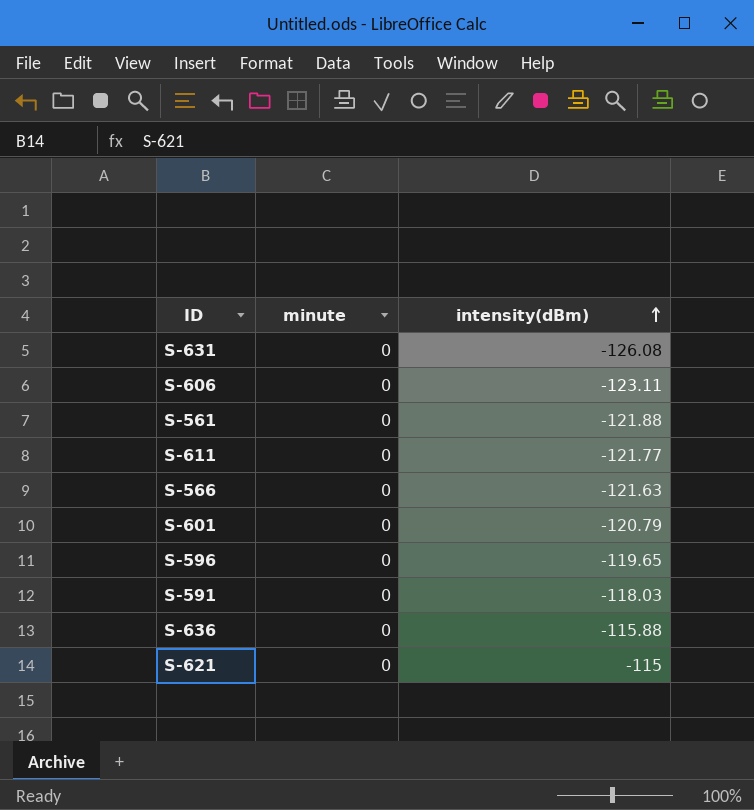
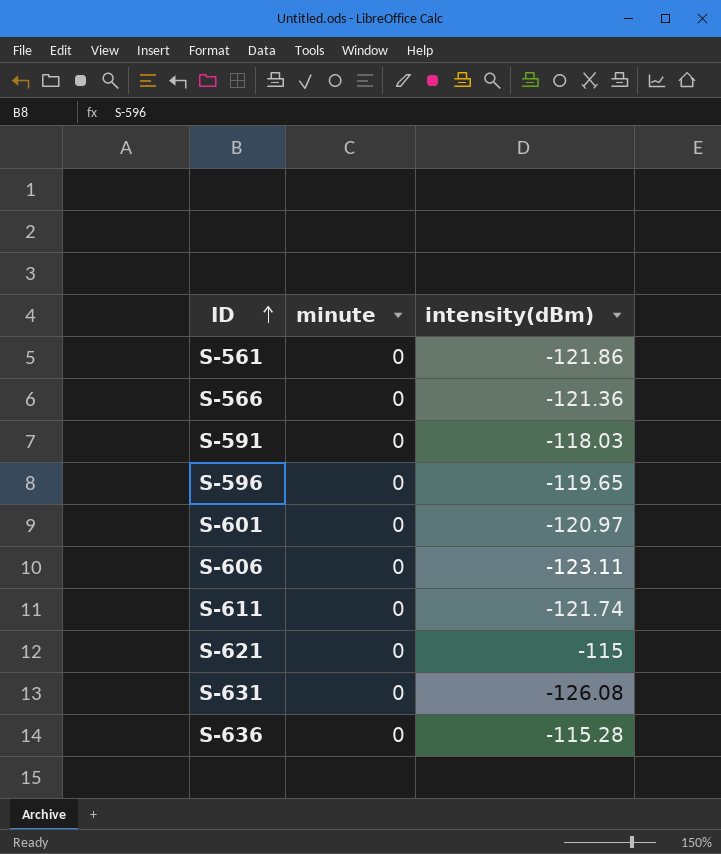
row order: intensity(dBm) ascending -> ID ascending
S-561 | intensity(dBm): -121.88 -> -121.86
S-566 | intensity(dBm): -121.63 -> -121.36
S-601 | intensity(dBm): -120.79 -> -120.97
S-611 | intensity(dBm): -121.77 -> -121.74
S-636 | intensity(dBm): -115.88 -> -115.28

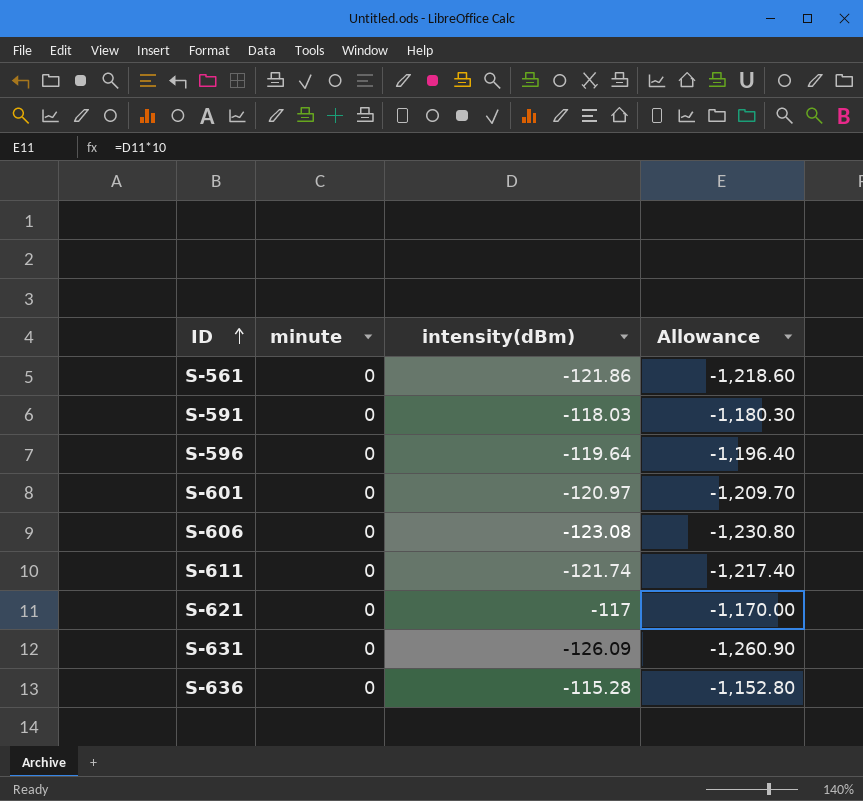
column Allowance | formula: none -> [intensity(dBm)] * 10
row S-566: 0 | -121.36 -> none
S-596 | intensity(dBm): -119.65 -> -119.64
S-606 | intensity(dBm): -123.11 -> -123.08
S-621 | intensity(dBm): -115 -> -117
S-631 | intensity(dBm): -126.08 -> -126.09

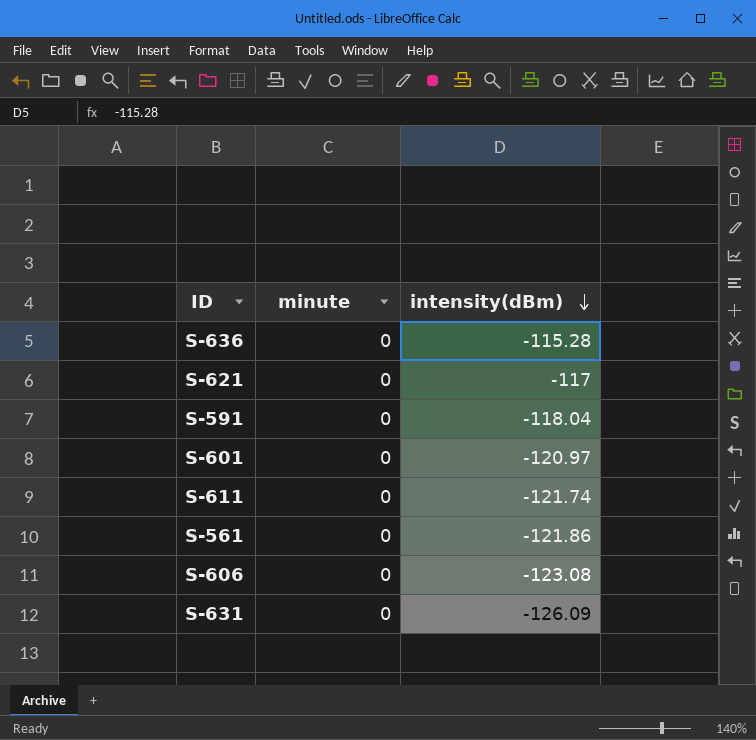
row order: ID ascending -> intensity(dBm) descending
column Allowance | formula: [intensity(dBm)] * 10 -> none
row S-596: 0 | -119.64 | -1,196.40 -> none
S-591 | intensity(dBm): -118.03 -> -118.04

